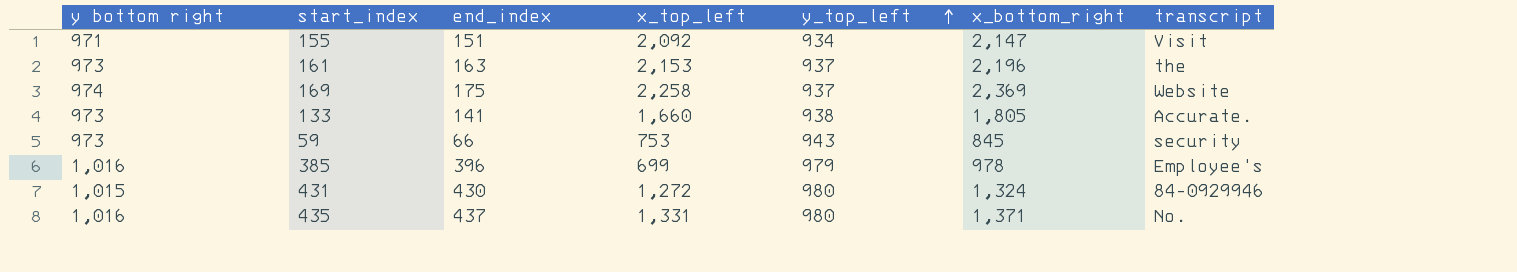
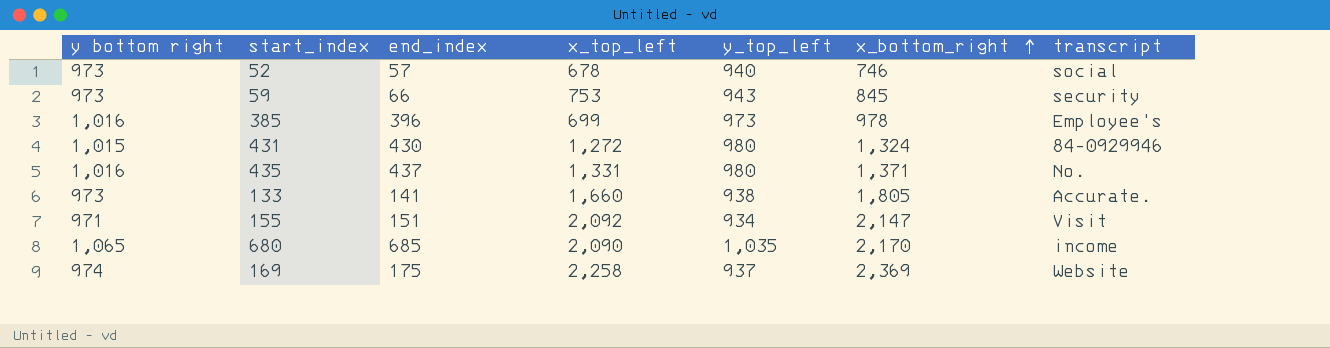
row order: y_top_left ascending -> x_bottom_right ascending
row 161: 973 | 163 | 2,153 | 937 | 2,196 | the -> none
row 52: none -> 973 | 57 | 678 | 940 | 746 | social
385 | y_top_left: 979 -> 973
row 680: none -> 1,065 | 685 | 2,090 | 1,035 | 2,170 | income

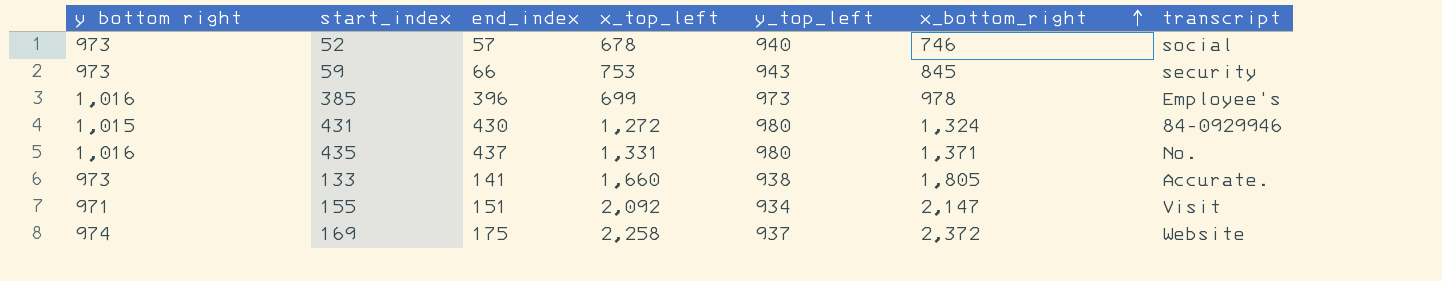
row 680: 1,065 | 685 | 2,090 | 1,035 | 2,170 | income -> none
169 | x_bottom_right: 2,369 -> 2,372

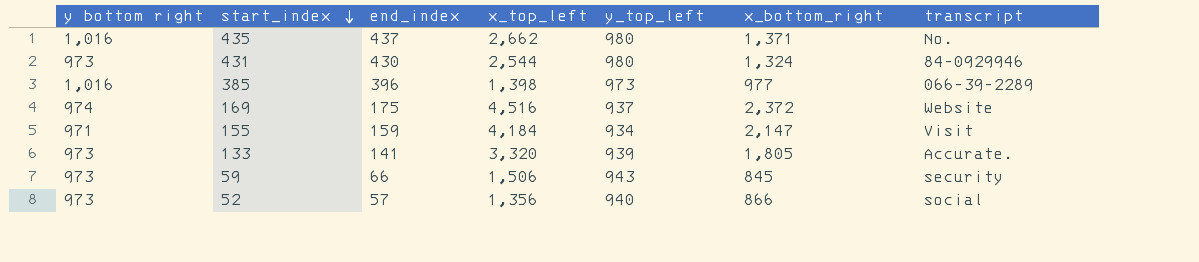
row order: x_bottom_right ascending -> start_index descending
435 | x_top_left: 1,331 -> 2,662
431 | y bottom right: 1,015 -> 973
431 | x_top_left: 1,272 -> 2,544
385 | x_top_left: 699 -> 1,398
385 | x_bottom_right: 978 -> 977
385 | transcript: Employee's -> 066-39-2289
169 | x_top_left: 2,258 -> 4,516
155 | end_index: 151 -> 159
155 | x_top_left: 2,092 -> 4,184
133 | x_top_left: 1,660 -> 3,320
133 | y_top_left: 938 -> 939
59 | x_top_left: 753 -> 1,506
52 | x_top_left: 678 -> 1,356
52 | x_bottom_right: 746 -> 866

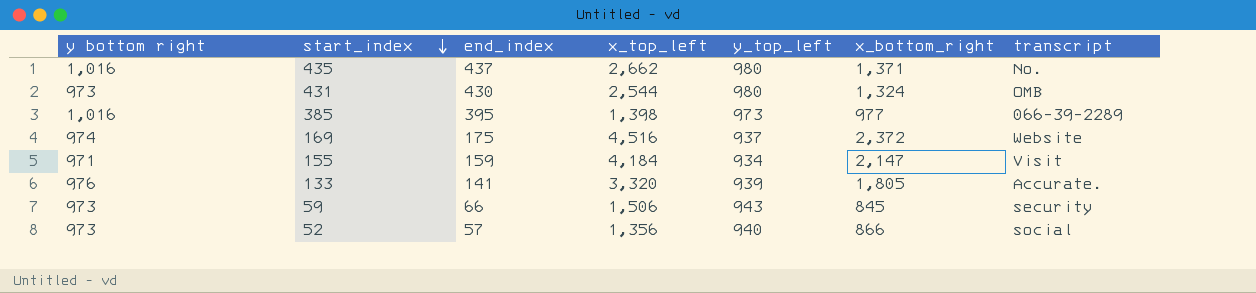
431 | transcript: 84-0929946 -> OMB
385 | end_index: 396 -> 395
133 | y bottom right: 973 -> 976

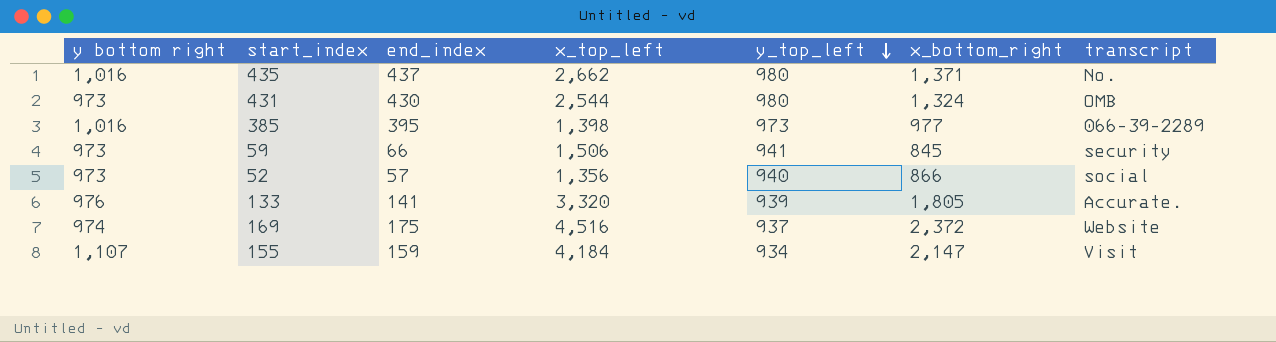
row order: start_index descending -> y_top_left descending
59 | y_top_left: 943 -> 941
155 | y bottom right: 971 -> 1,107

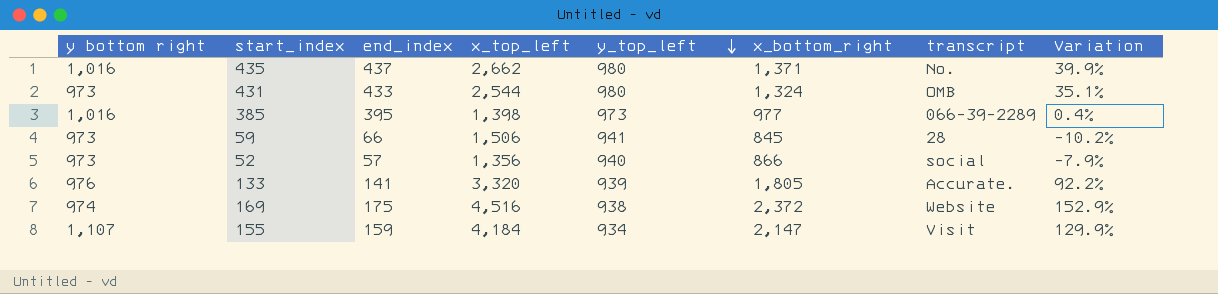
column Variation | formula: none -> ([x_bottom_right] - [y_top_left]) / [y_top_left]
431 | end_index: 430 -> 433
59 | transcript: security -> 28
169 | y_top_left: 937 -> 938

